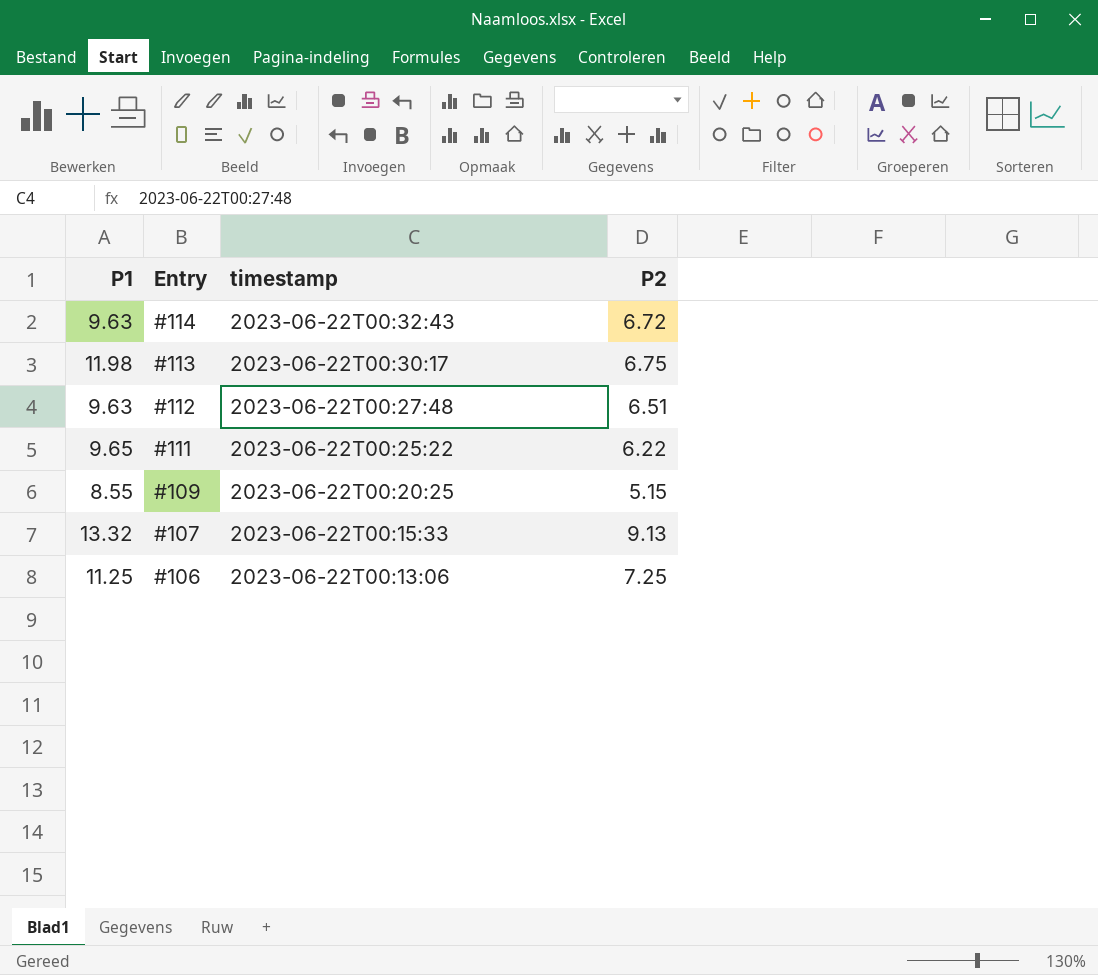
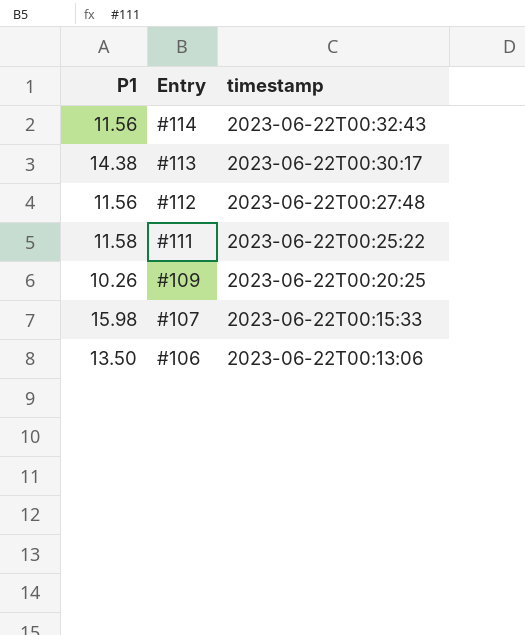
column P2 | position: 4 -> none
#114 | P1: 9.63 -> 11.56
#113 | P1: 11.98 -> 14.38
#112 | P1: 9.63 -> 11.56
#111 | P1: 9.65 -> 11.58
#109 | P1: 8.55 -> 10.26
#107 | P1: 13.32 -> 15.98
#106 | P1: 11.25 -> 13.50

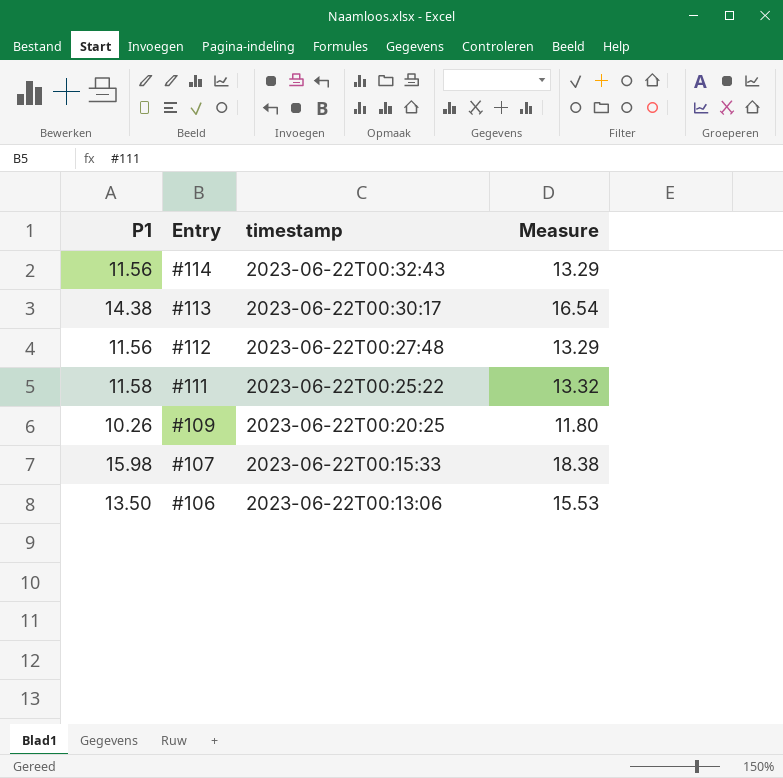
column Measure | formula: none -> [P1] * 1.15

